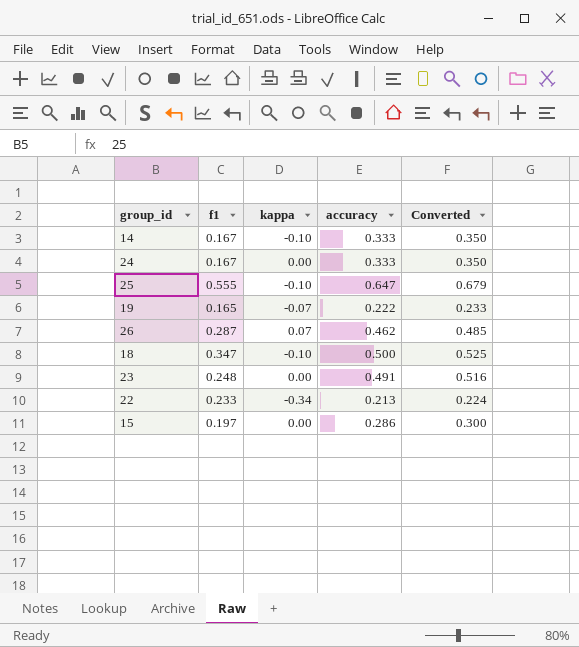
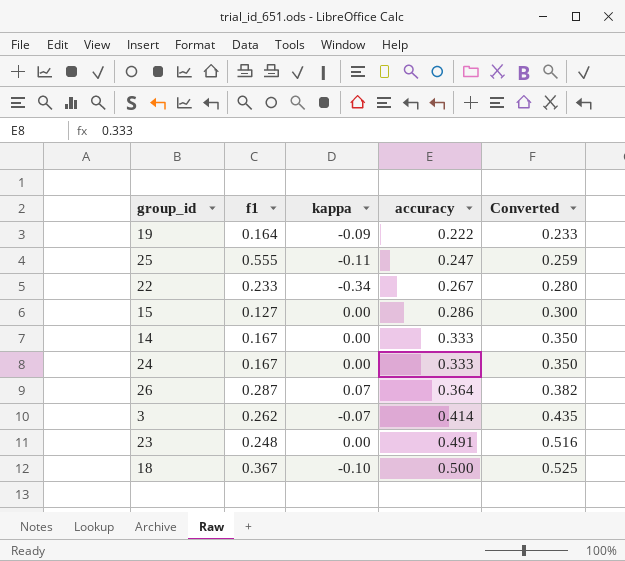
row order: none -> accuracy ascending
19 | f1: 0.165 -> 0.164
19 | kappa: -0.07 -> -0.09
25 | kappa: -0.10 -> -0.11
25 | accuracy: 0.647 -> 0.247
25 | Converted: 0.679 -> 0.259
22 | accuracy: 0.213 -> 0.267
22 | Converted: 0.224 -> 0.280
15 | f1: 0.197 -> 0.127
14 | kappa: -0.10 -> 0.00
26 | accuracy: 0.462 -> 0.364
26 | Converted: 0.485 -> 0.382
row 3: none -> 0.262 | -0.07 | 0.414 | 0.435
18 | f1: 0.347 -> 0.367

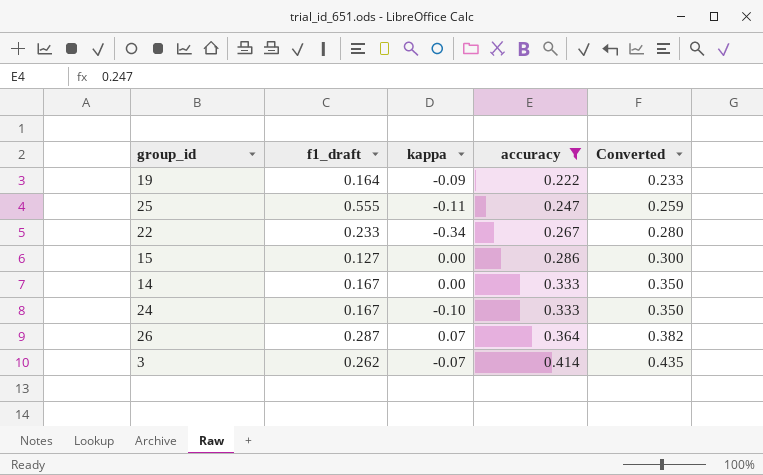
filter: none -> accuracy <= 0.414
column name: f1 -> f1_draft
24 | kappa: 0.00 -> -0.10

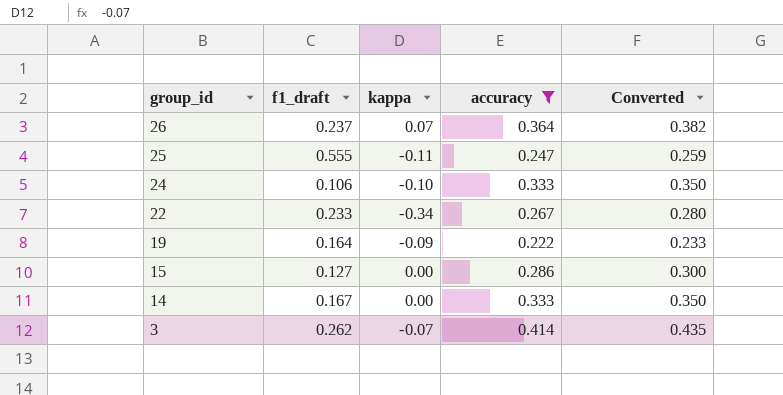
row order: accuracy ascending -> group_id descending
26 | f1_draft: 0.287 -> 0.237
24 | f1_draft: 0.167 -> 0.106

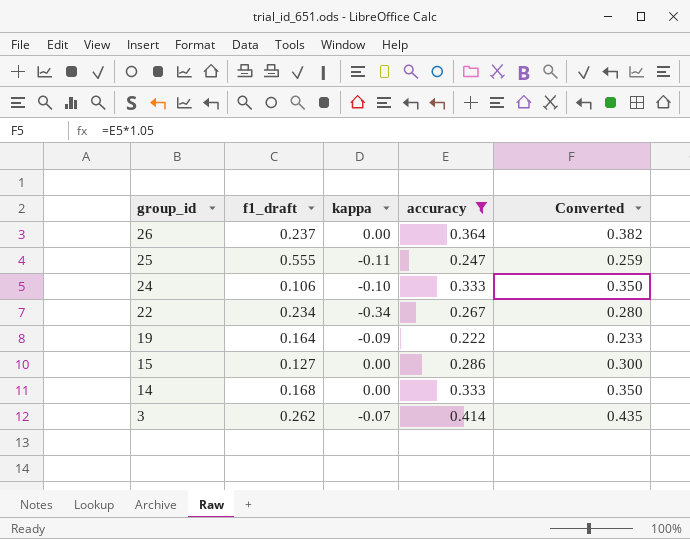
26 | kappa: 0.07 -> 0.00
22 | f1_draft: 0.233 -> 0.234
14 | f1_draft: 0.167 -> 0.168

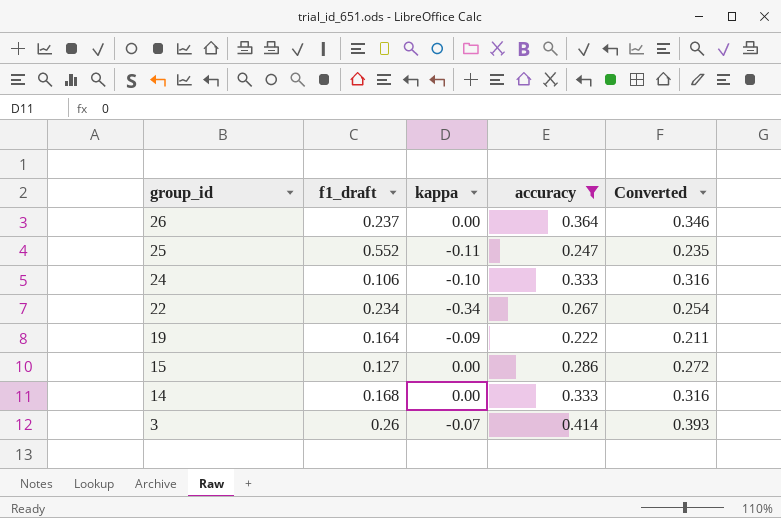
column Converted | formula: [accuracy] * 1.05 -> [accuracy] * 0.95
25 | f1_draft: 0.555 -> 0.552
3 | f1_draft: 0.262 -> 0.26

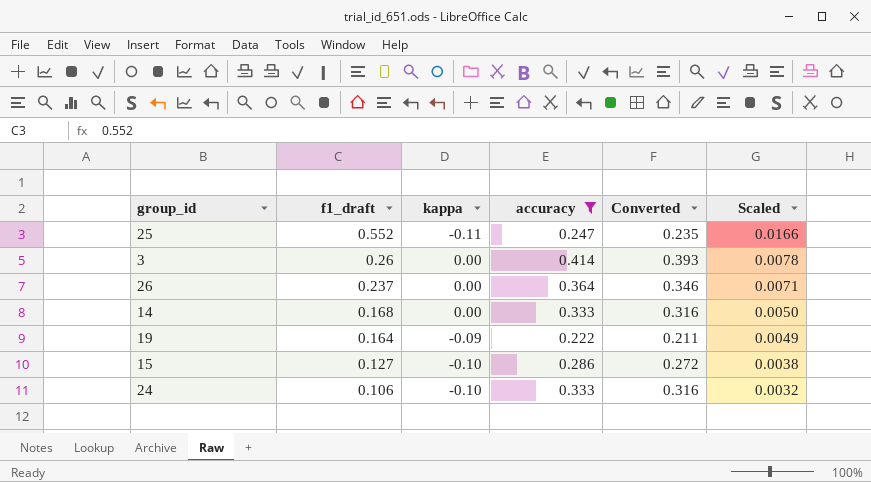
row order: group_id descending -> f1_draft descending
column Scaled | formula: none -> [f1_draft] * 0.03
row 22: 0.234 | -0.34 | 0.267 | 0.254 -> none
3 | kappa: -0.07 -> 0.00
15 | kappa: 0.00 -> -0.10

